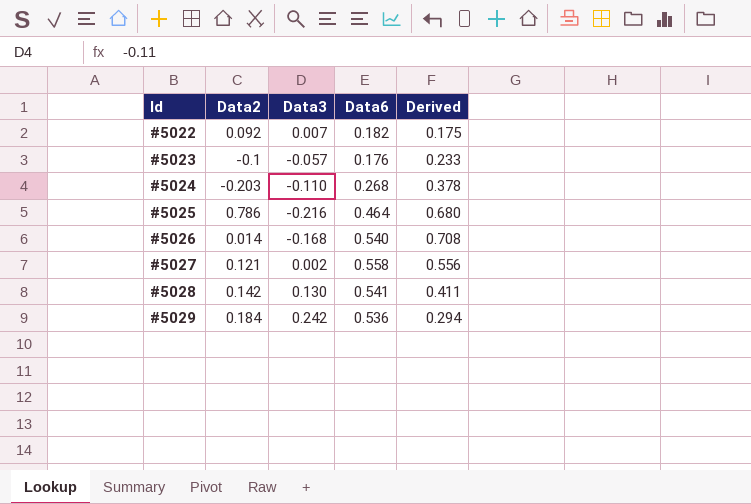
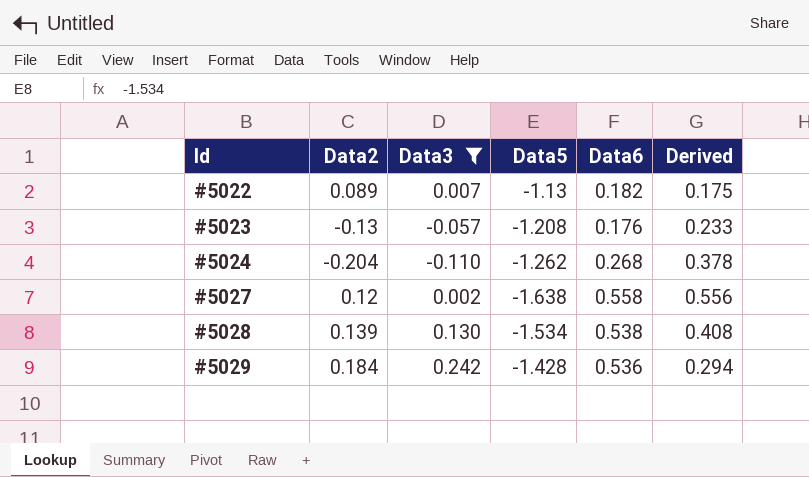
filter: none -> Data3 >= -0.110
column Data5 | position: none -> 4
#5022 | Data2: 0.092 -> 0.089
#5023 | Data2: -0.1 -> -0.13
#5024 | Data2: -0.203 -> -0.204
#5027 | Data2: 0.121 -> 0.12
#5028 | Data2: 0.142 -> 0.139
#5028 | Data6: 0.541 -> 0.538
#5028 | Derived: 0.411 -> 0.408

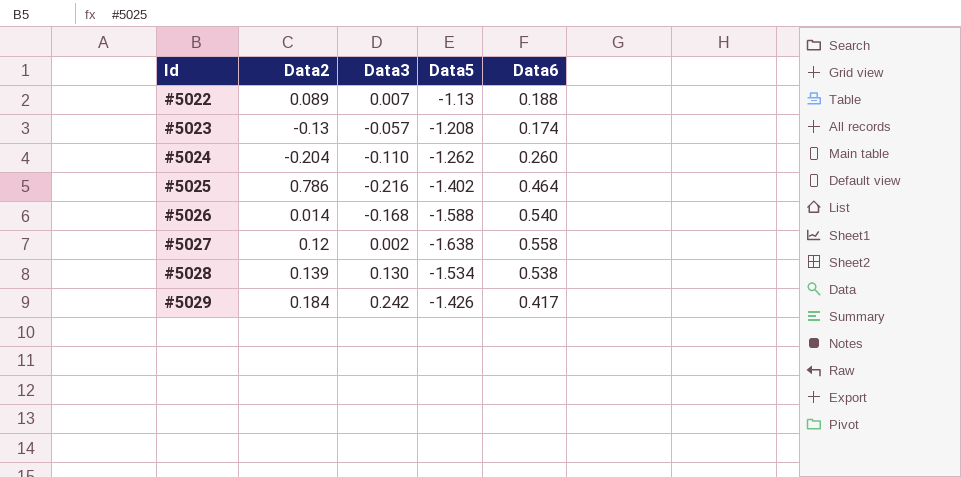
filter: Data3 >= -0.110 -> none
column Derived | formula: [Data6] - [Data3] -> none
#5022 | Data6: 0.182 -> 0.188
#5023 | Data6: 0.176 -> 0.174
#5024 | Data6: 0.268 -> 0.260
#5029 | Data5: -1.428 -> -1.426
#5029 | Data6: 0.536 -> 0.417

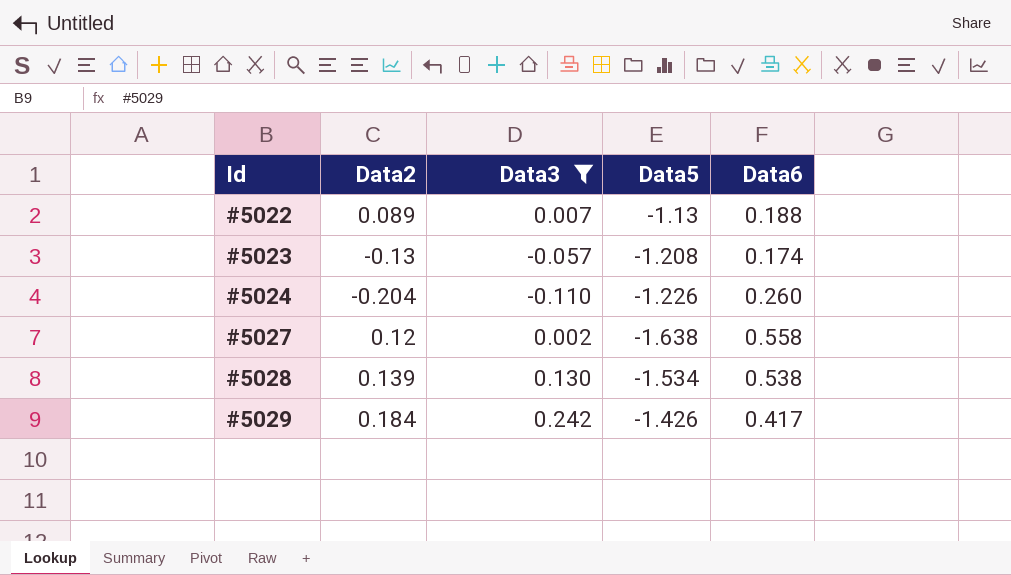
filter: none -> Data3 >= -0.110
#5024 | Data5: -1.262 -> -1.226

